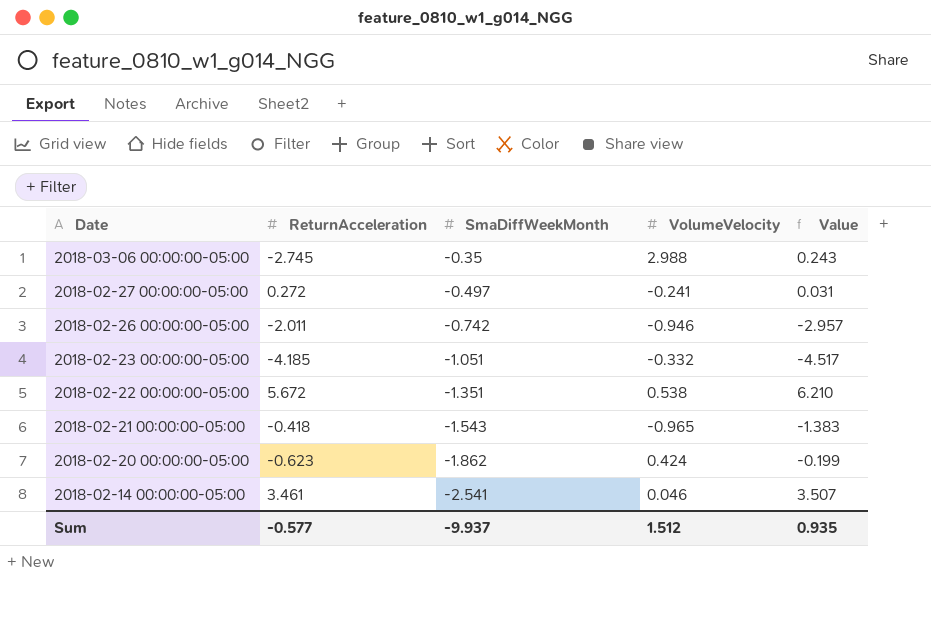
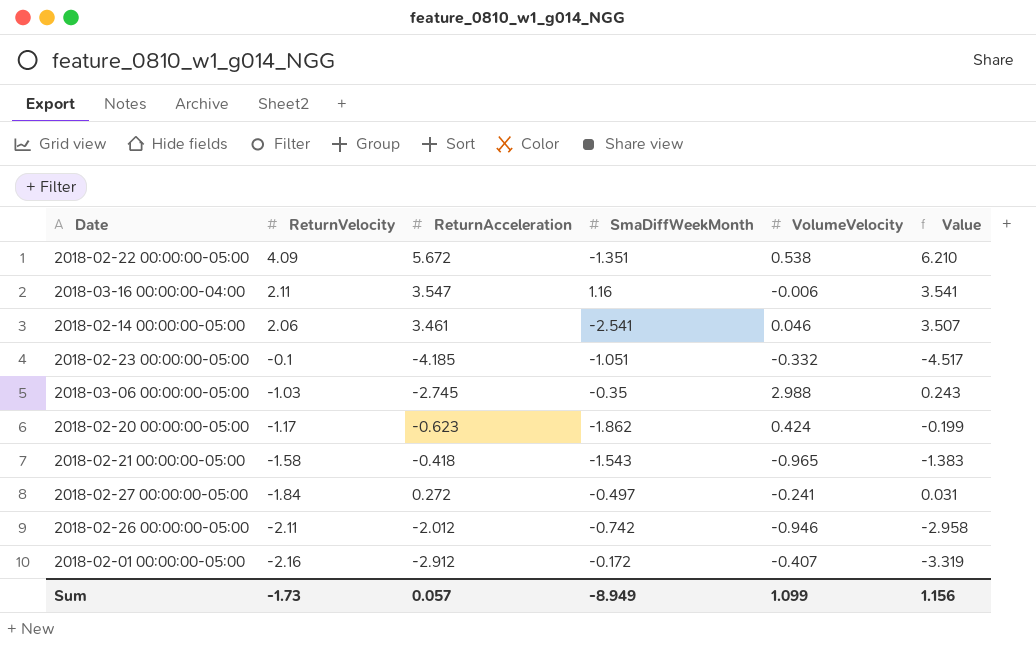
row order: Date descending -> ReturnVelocity descending
column ReturnVelocity | position: none -> 2
row 2018-03-16 00:00:00-04:00: none -> 2.11 | 3.547 | 1.16 | -0.006 | 3.541
2018-02-26 00:00:00-05:00 | ReturnAcceleration: -2.011 -> -2.012
2018-02-26 00:00:00-05:00 | Value: -2.957 -> -2.958
row 2018-02-01 00:00:00-05:00: none -> -2.16 | -2.912 | -0.172 | -0.407 | -3.319
Sum | ReturnAcceleration: -0.577 -> 0.057
Sum | SmaDiffWeekMonth: -9.937 -> -8.949
Sum | VolumeVelocity: 1.512 -> 1.099
Sum | Value: 0.935 -> 1.156

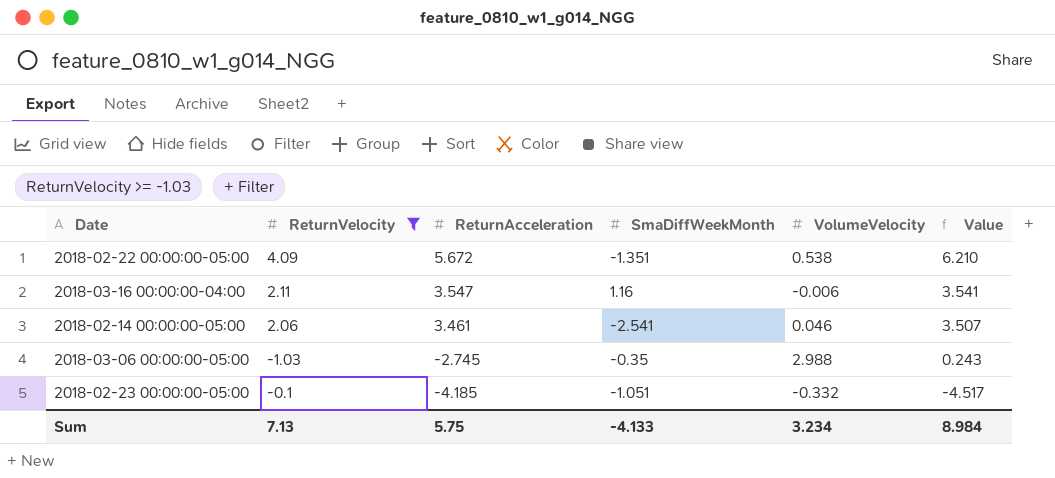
filter: none -> ReturnVelocity >= -1.03
row order: ReturnVelocity descending -> ReturnAcceleration descending
Sum | ReturnVelocity: -1.73 -> 7.13
Sum | ReturnAcceleration: 0.057 -> 5.75
Sum | SmaDiffWeekMonth: -8.949 -> -4.133
Sum | VolumeVelocity: 1.099 -> 3.234
Sum | Value: 1.156 -> 8.984

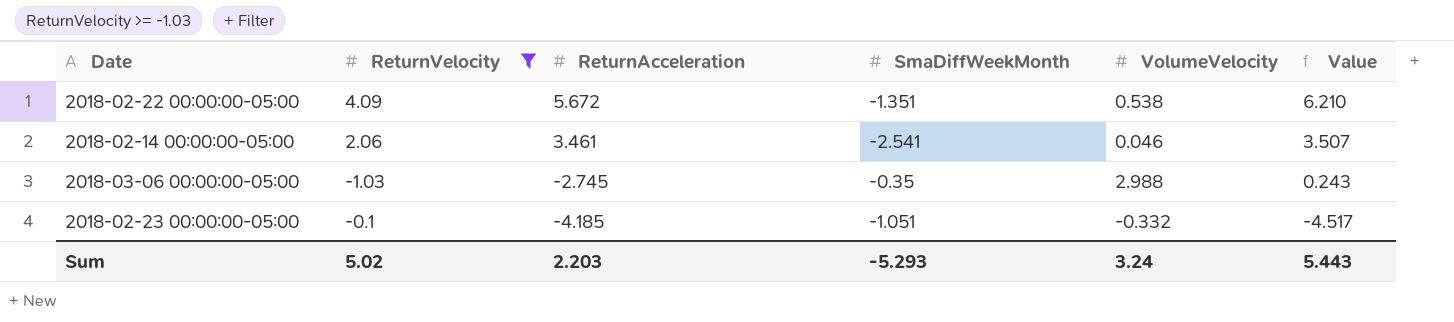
row 2018-03-16 00:00:00-04:00: 2.11 | 3.547 | 1.16 | -0.006 | 3.541 -> none
Sum | ReturnVelocity: 7.13 -> 5.02
Sum | ReturnAcceleration: 5.75 -> 2.203
Sum | SmaDiffWeekMonth: -4.133 -> -5.293
Sum | VolumeVelocity: 3.234 -> 3.24
Sum | Value: 8.984 -> 5.443

